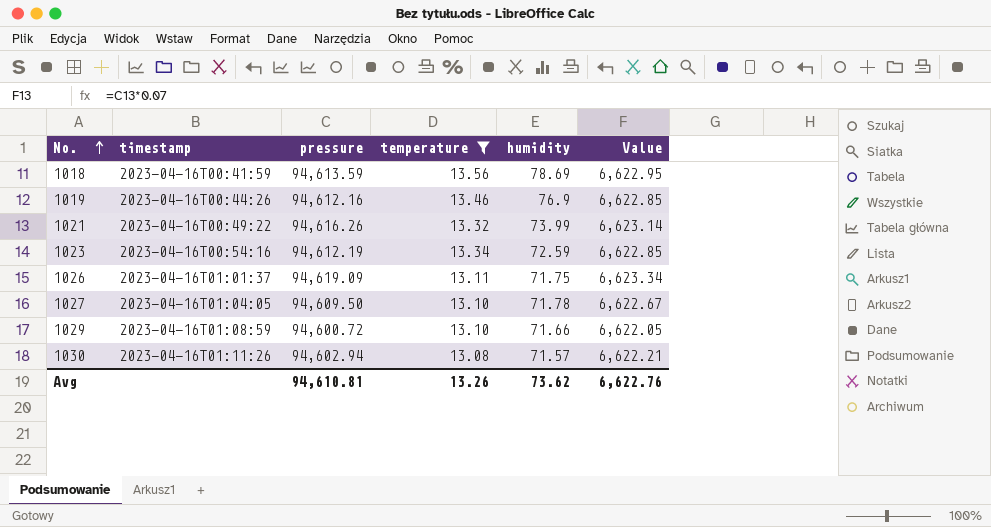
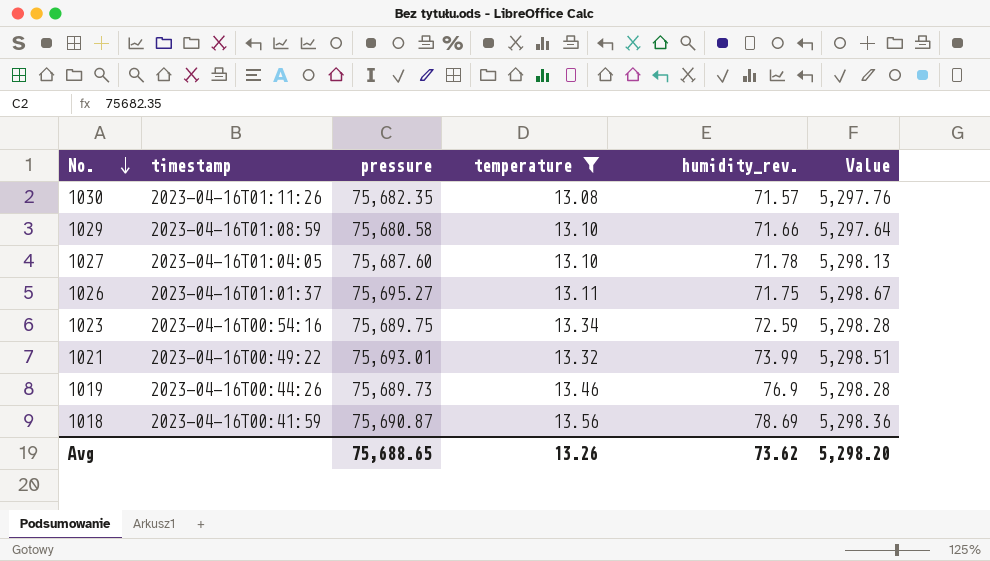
row order: No. ascending -> No. descending
column name: humidity -> humidity_rev.
1030 | pressure: 94,602.94 -> 75,682.35
1030 | Value: 6,622.21 -> 5,297.76
1029 | pressure: 94,600.72 -> 75,680.58
1029 | Value: 6,622.05 -> 5,297.64
1027 | pressure: 94,609.50 -> 75,687.60
1027 | Value: 6,622.67 -> 5,298.13
1026 | pressure: 94,619.09 -> 75,695.27
1026 | Value: 6,623.34 -> 5,298.67
1023 | pressure: 94,612.19 -> 75,689.75
1023 | Value: 6,622.85 -> 5,298.28
1021 | pressure: 94,616.26 -> 75,693.01
1021 | Value: 6,623.14 -> 5,298.51
1019 | pressure: 94,612.16 -> 75,689.73
1019 | Value: 6,622.85 -> 5,298.28
1018 | pressure: 94,613.59 -> 75,690.87
1018 | Value: 6,622.95 -> 5,298.36
Avg | pressure: 94,610.81 -> 75,688.65
Avg | Value: 6,622.76 -> 5,298.20

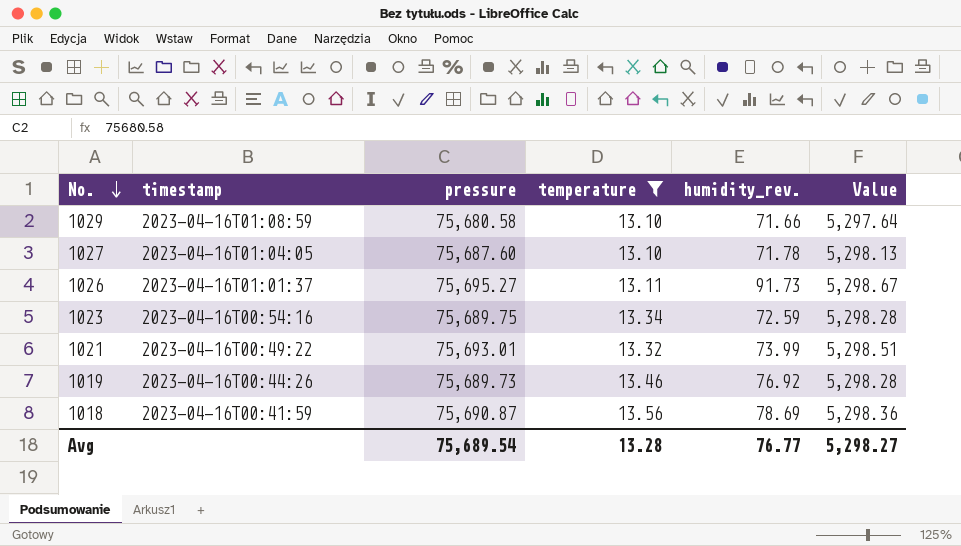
row 1030: 2023-04-16T01:11:26 | 75,682.35 | 13.08 | 71.57 | 5,297.76 -> none
1026 | humidity_rev.: 71.75 -> 91.73
1019 | humidity_rev.: 76.9 -> 76.92
Avg | pressure: 75,688.65 -> 75,689.54
Avg | temperature: 13.26 -> 13.28
Avg | humidity_rev.: 73.62 -> 76.77
Avg | Value: 5,298.20 -> 5,298.27

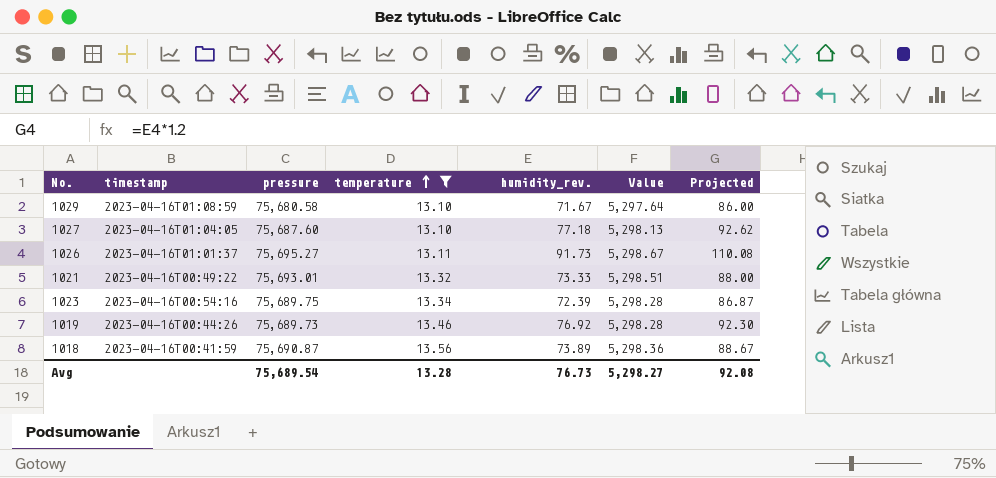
row order: No. descending -> temperature ascending
column Projected | formula: none -> [humidity_rev.] * 1.2
1029 | humidity_rev.: 71.66 -> 71.67
1027 | humidity_rev.: 71.78 -> 77.18
1021 | humidity_rev.: 73.99 -> 73.33
1023 | humidity_rev.: 72.59 -> 72.39
1018 | humidity_rev.: 78.69 -> 73.89
Avg | humidity_rev.: 76.77 -> 76.73

